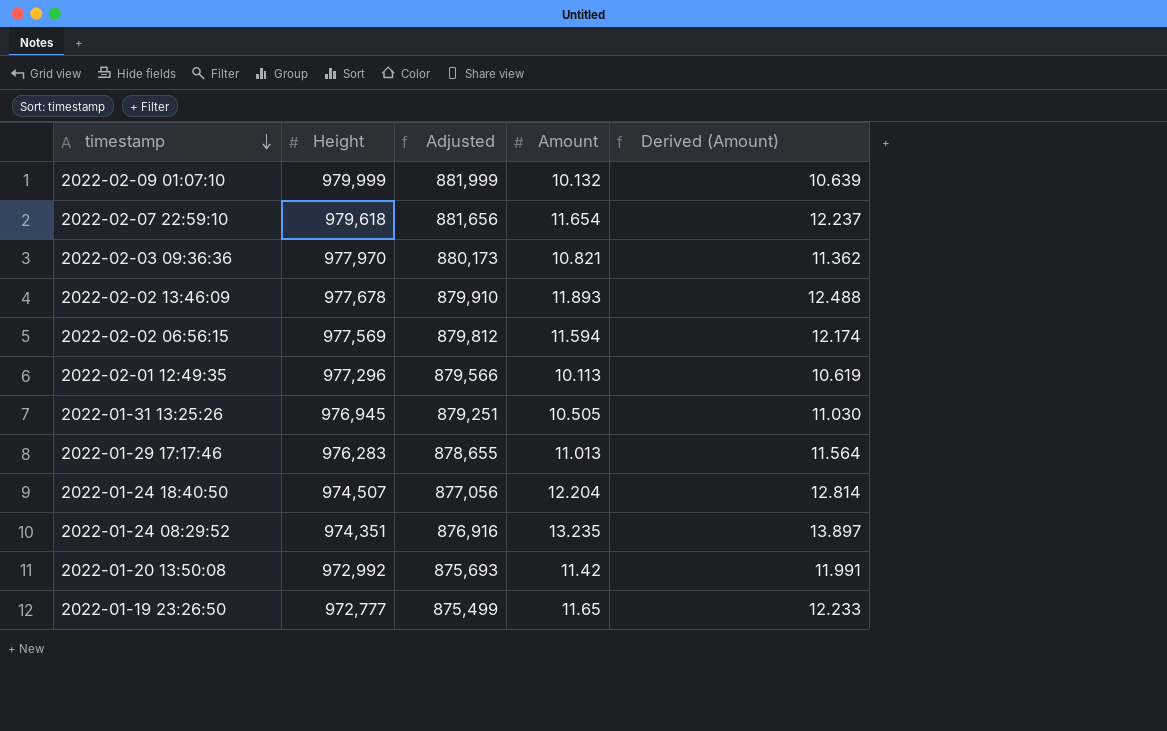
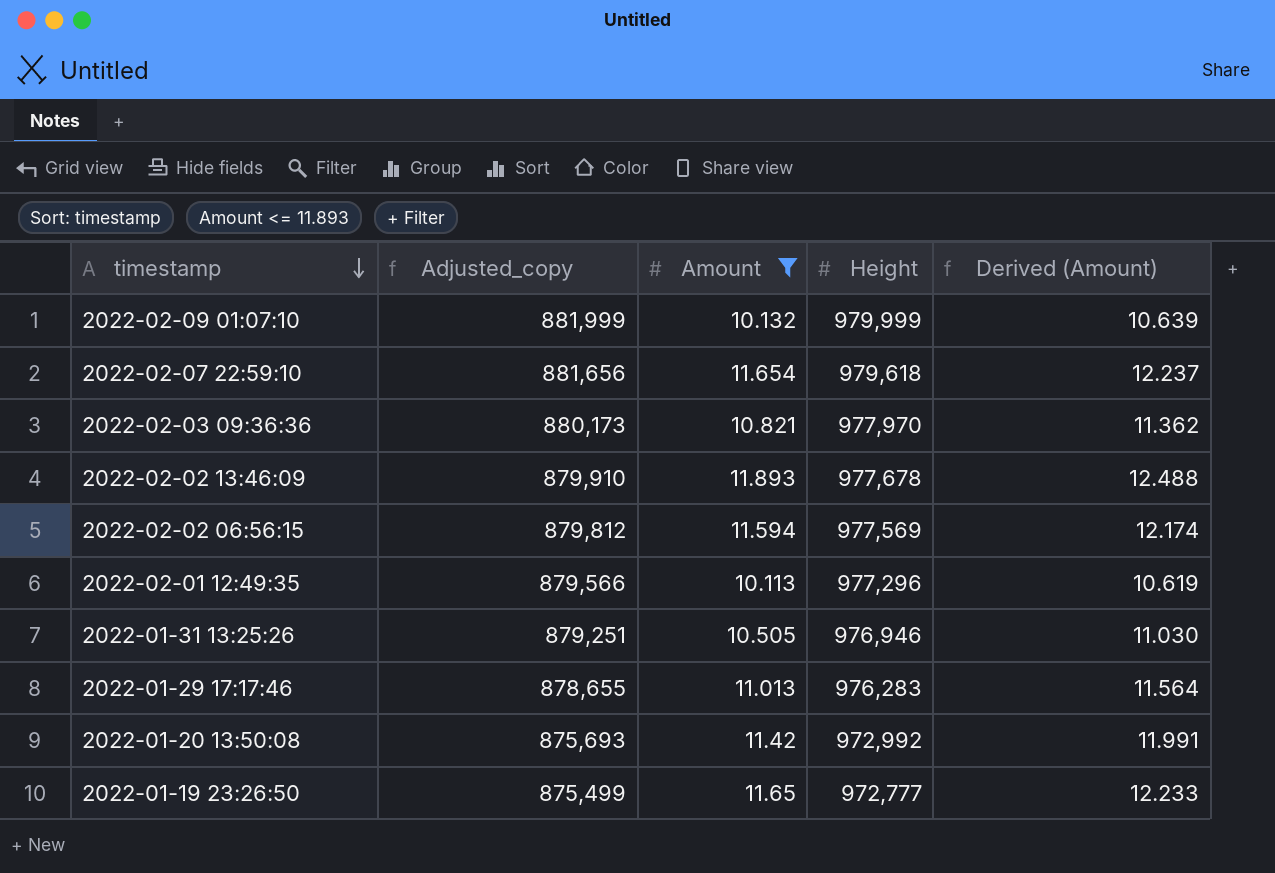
filter: none -> Amount <= 11.893
column name: Adjusted -> Adjusted_copy
column Height | position: 2 -> 4
2022-01-31 13:25:26 | Height: 976,945 -> 976,946

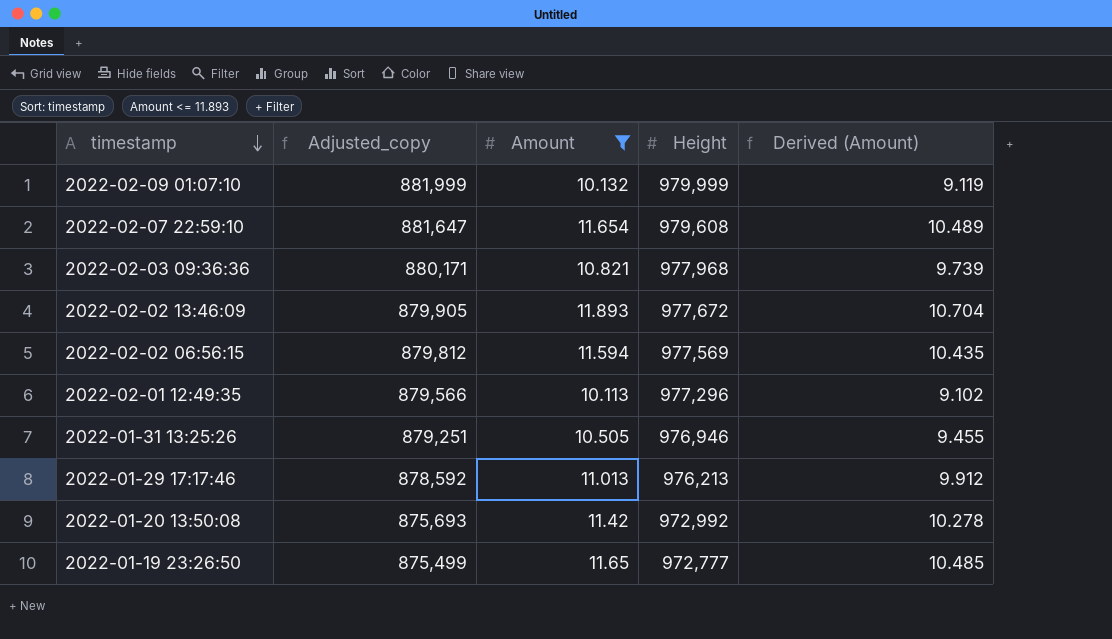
column Derived (Amount) | formula: [Amount] * 1.05 -> [Amount] * 0.9
2022-02-07 22:59:10 | Adjusted_copy: 881,656 -> 881,647
2022-02-07 22:59:10 | Height: 979,618 -> 979,608
2022-02-03 09:36:36 | Adjusted_copy: 880,173 -> 880,171
2022-02-03 09:36:36 | Height: 977,970 -> 977,968
2022-02-02 13:46:09 | Adjusted_copy: 879,910 -> 879,905
2022-02-02 13:46:09 | Height: 977,678 -> 977,672
2022-01-29 17:17:46 | Adjusted_copy: 878,655 -> 878,592
2022-01-29 17:17:46 | Height: 976,283 -> 976,213

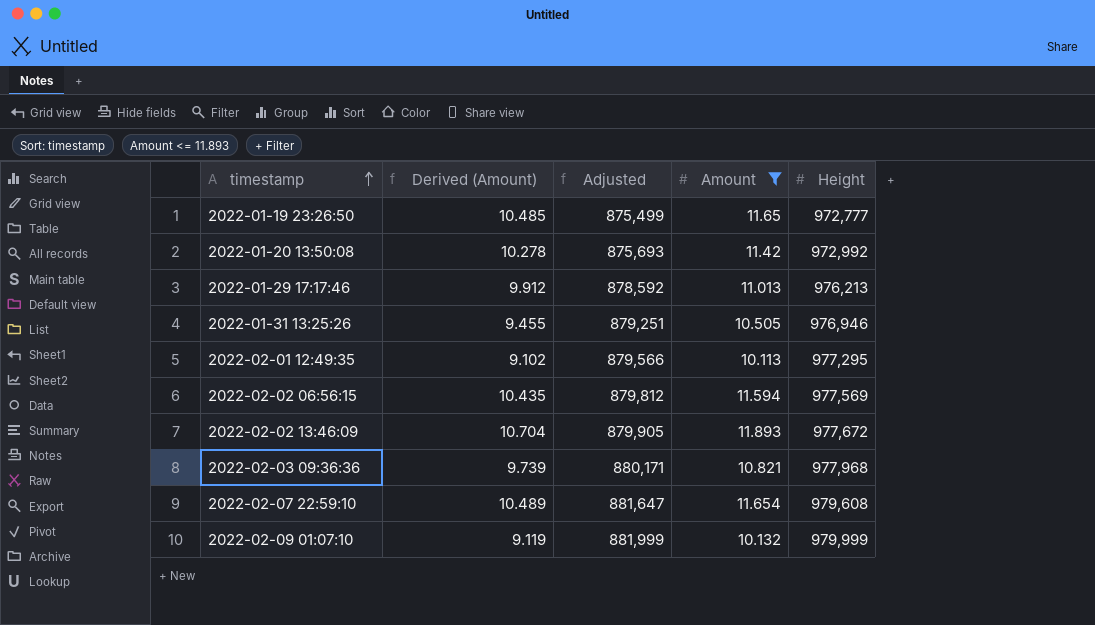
row order: timestamp descending -> timestamp ascending
column Derived (Amount) | position: 5 -> 2
column name: Adjusted_copy -> Adjusted
2022-02-01 12:49:35 | Height: 977,296 -> 977,295

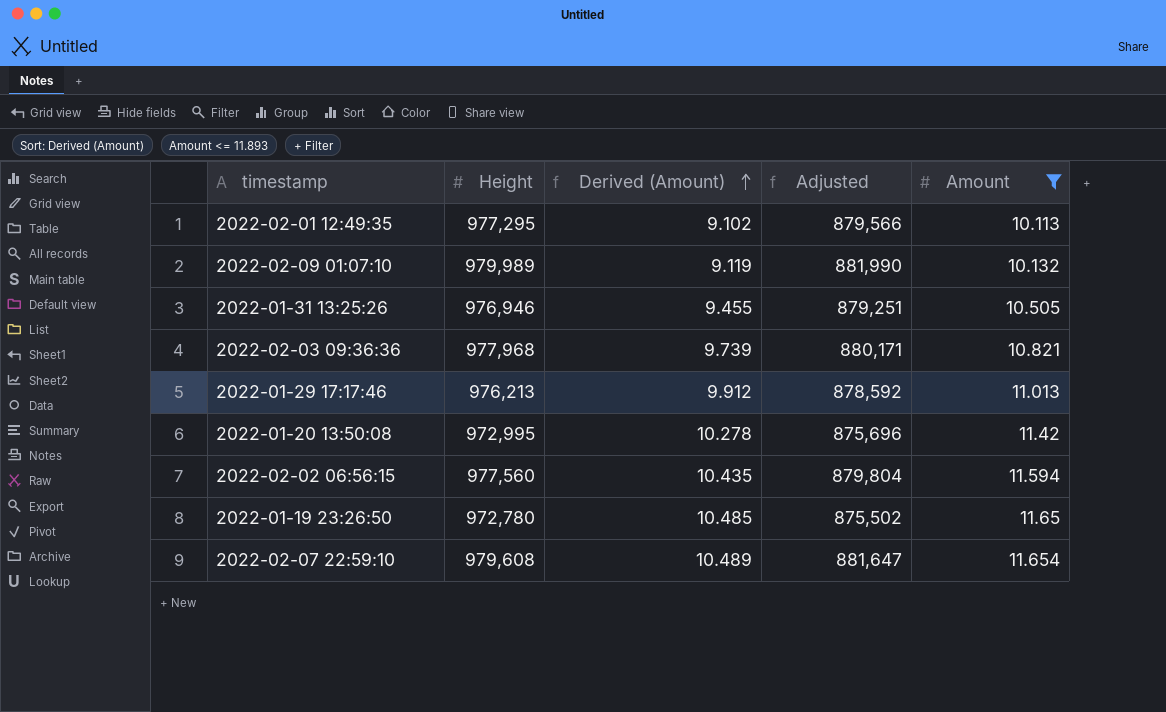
row order: timestamp ascending -> Derived (Amount) ascending
column Height | position: 5 -> 2
row 2022-02-02 13:46:09: 10.704 | 879,905 | 11.893 | 977,672 -> none
2022-02-09 01:07:10 | Height: 979,999 -> 979,989
2022-02-09 01:07:10 | Adjusted: 881,999 -> 881,990
2022-01-20 13:50:08 | Height: 972,992 -> 972,995
2022-01-20 13:50:08 | Adjusted: 875,693 -> 875,696
2022-02-02 06:56:15 | Height: 977,569 -> 977,560
2022-02-02 06:56:15 | Adjusted: 879,812 -> 879,804
2022-01-19 23:26:50 | Height: 972,777 -> 972,780
2022-01-19 23:26:50 | Adjusted: 875,499 -> 875,502

